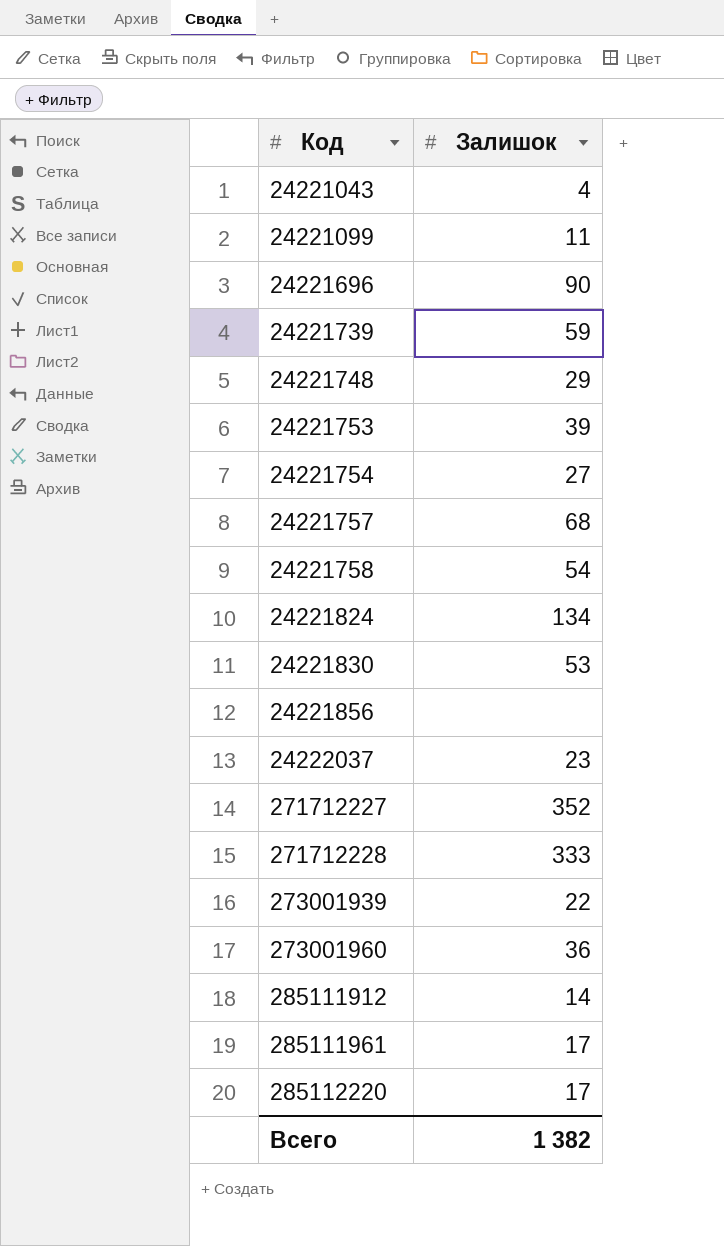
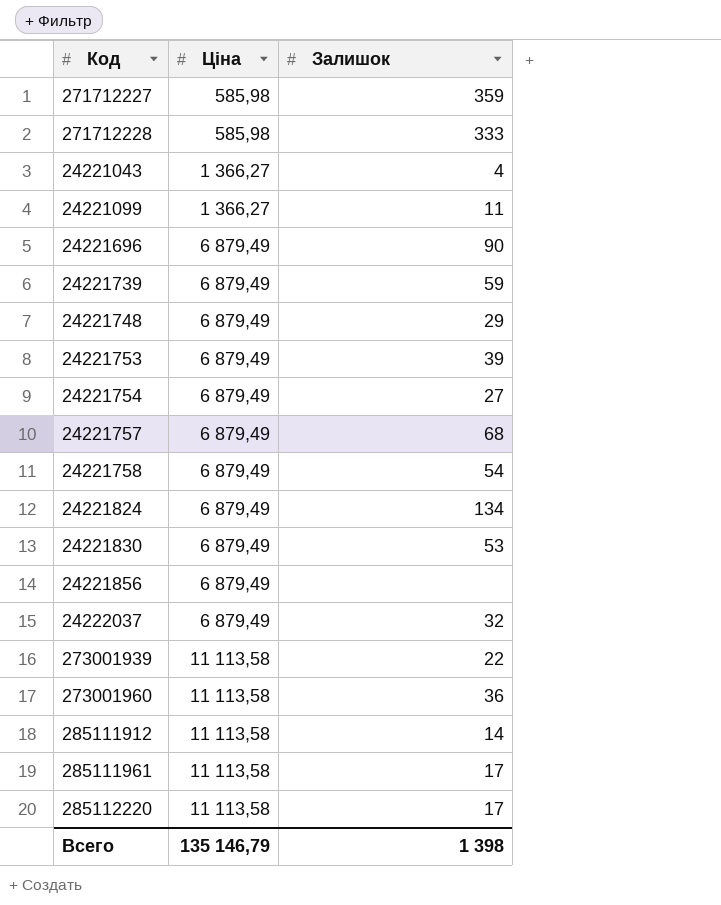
row order: Код ascending -> Ціна ascending
column Ціна | position: none -> 2
271712227 | Залишок: 352 -> 359
24222037 | Залишок: 23 -> 32
Всего | Залишок: 1 382 -> 1 398

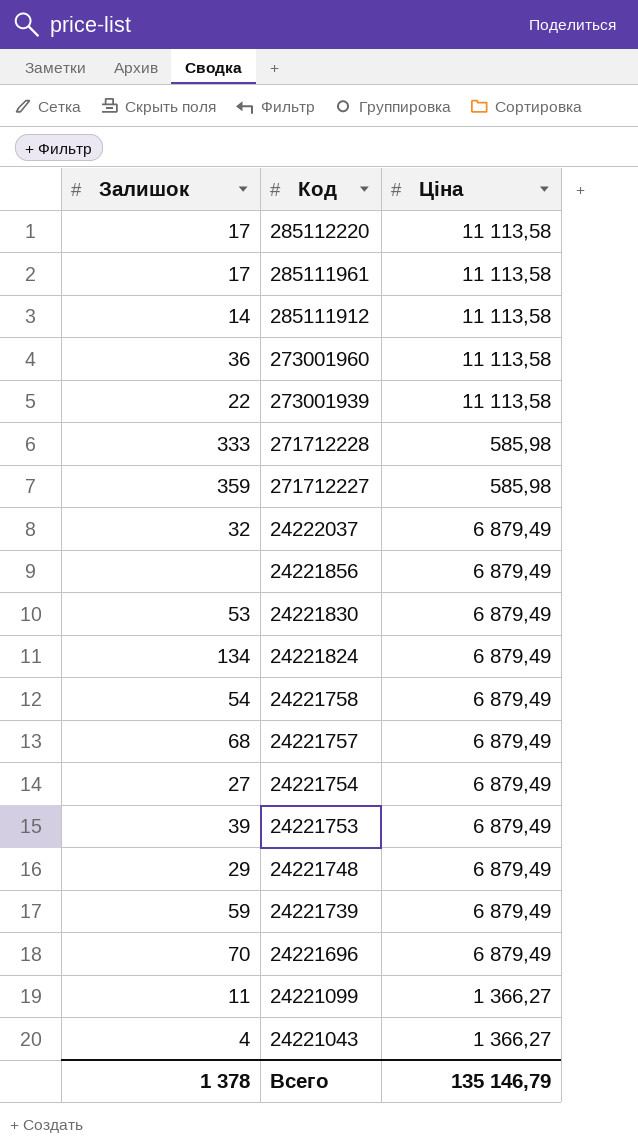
row order: Ціна ascending -> Код descending
column Залишок | position: 3 -> 1
24221696 | Залишок: 90 -> 70
Всего | Залишок: 1 398 -> 1 378

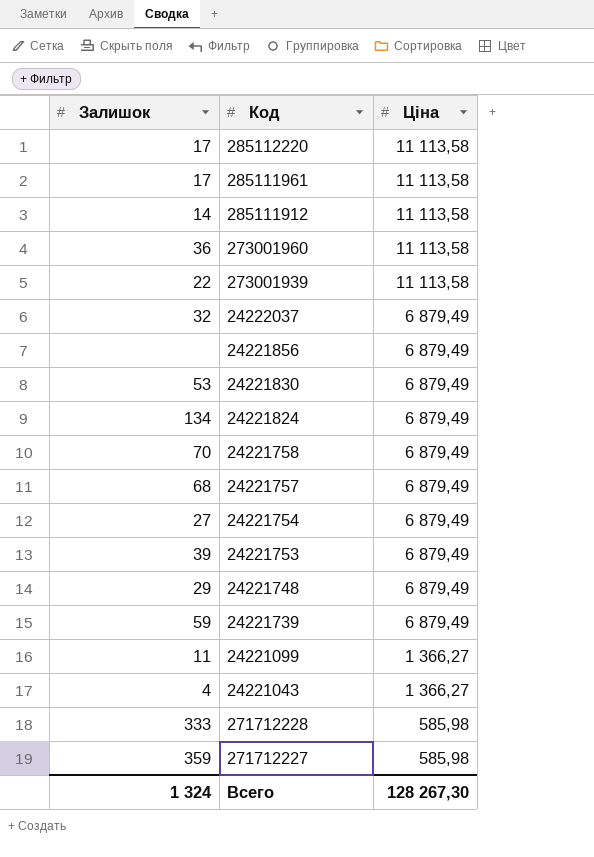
row order: Код descending -> Ціна descending
row 24221696: 70 | 6 879,49 -> none
24221758 | Залишок: 54 -> 70
Всего | Залишок: 1 378 -> 1 324
Всего | Ціна: 135 146,79 -> 128 267,30

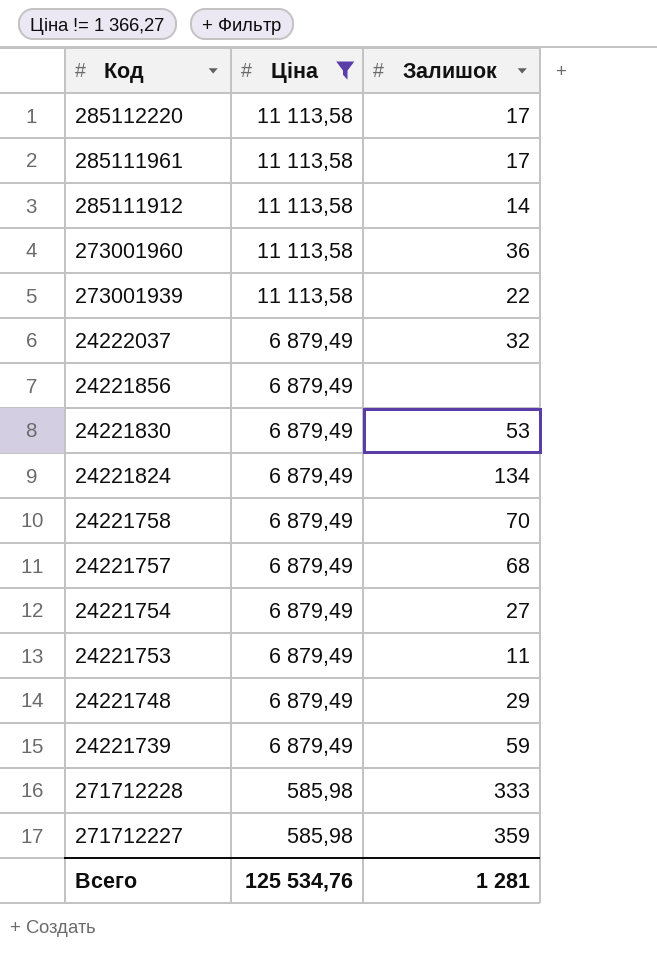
filter: none -> Ціна != 1 366,27
column Залишок | position: 1 -> 3
24221753 | Залишок: 39 -> 11
Всего | Ціна: 128 267,30 -> 125 534,76
Всего | Залишок: 1 324 -> 1 281

